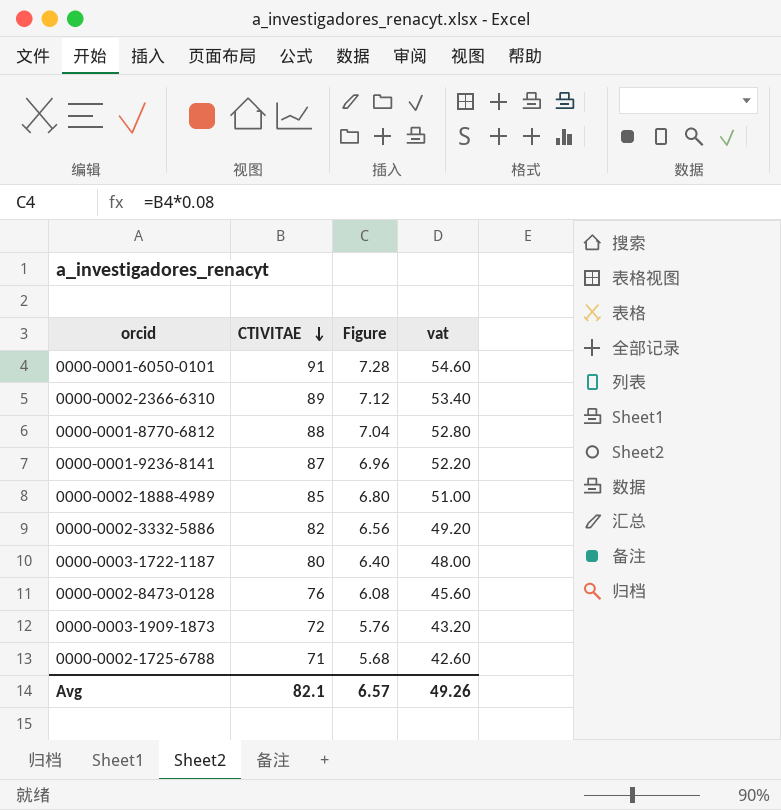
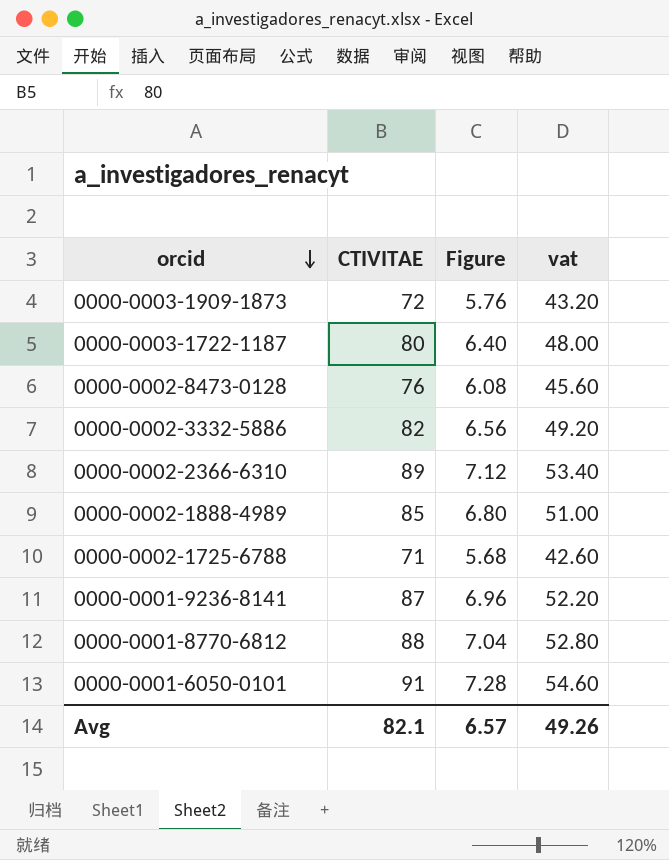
row order: CTIVITAE descending -> orcid descending

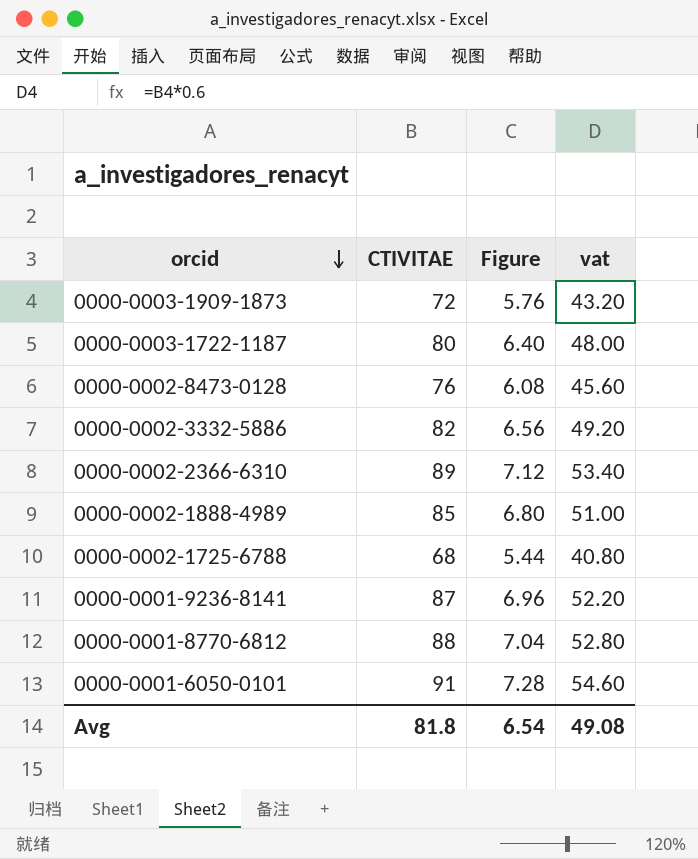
0000-0002-1725-6788 | CTIVITAE: 71 -> 68
0000-0002-1725-6788 | Figure: 5.68 -> 5.44
0000-0002-1725-6788 | vat: 42.60 -> 40.80
Avg | CTIVITAE: 82.1 -> 81.8
Avg | Figure: 6.57 -> 6.54
Avg | vat: 49.26 -> 49.08

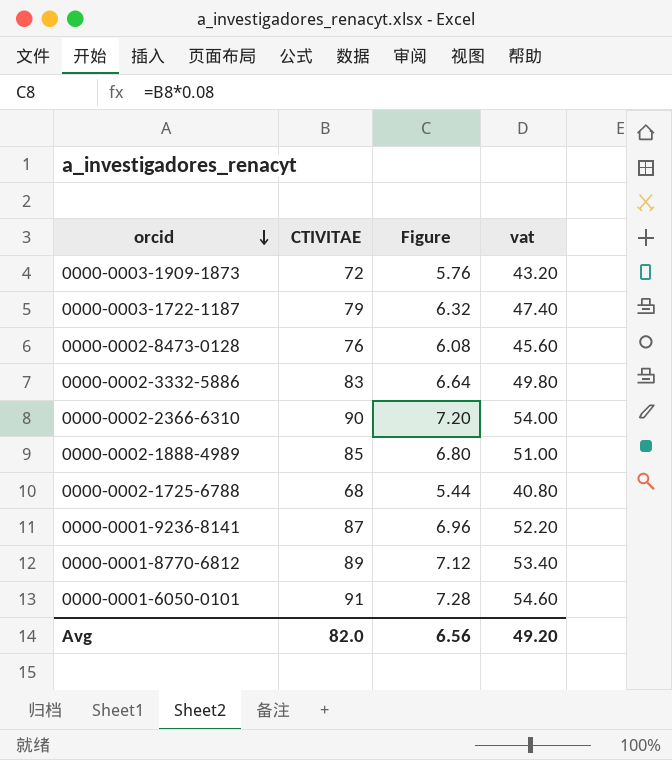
0000-0003-1722-1187 | CTIVITAE: 80 -> 79
0000-0003-1722-1187 | Figure: 6.40 -> 6.32
0000-0003-1722-1187 | vat: 48.00 -> 47.40
0000-0002-3332-5886 | CTIVITAE: 82 -> 83
0000-0002-3332-5886 | Figure: 6.56 -> 6.64
0000-0002-3332-5886 | vat: 49.20 -> 49.80
0000-0002-2366-6310 | CTIVITAE: 89 -> 90
0000-0002-2366-6310 | Figure: 7.12 -> 7.20
0000-0002-2366-6310 | vat: 53.40 -> 54.00
0000-0001-8770-6812 | CTIVITAE: 88 -> 89
0000-0001-8770-6812 | Figure: 7.04 -> 7.12
0000-0001-8770-6812 | vat: 52.80 -> 53.40
Avg | CTIVITAE: 81.8 -> 82.0
Avg | Figure: 6.54 -> 6.56
Avg | vat: 49.08 -> 49.20

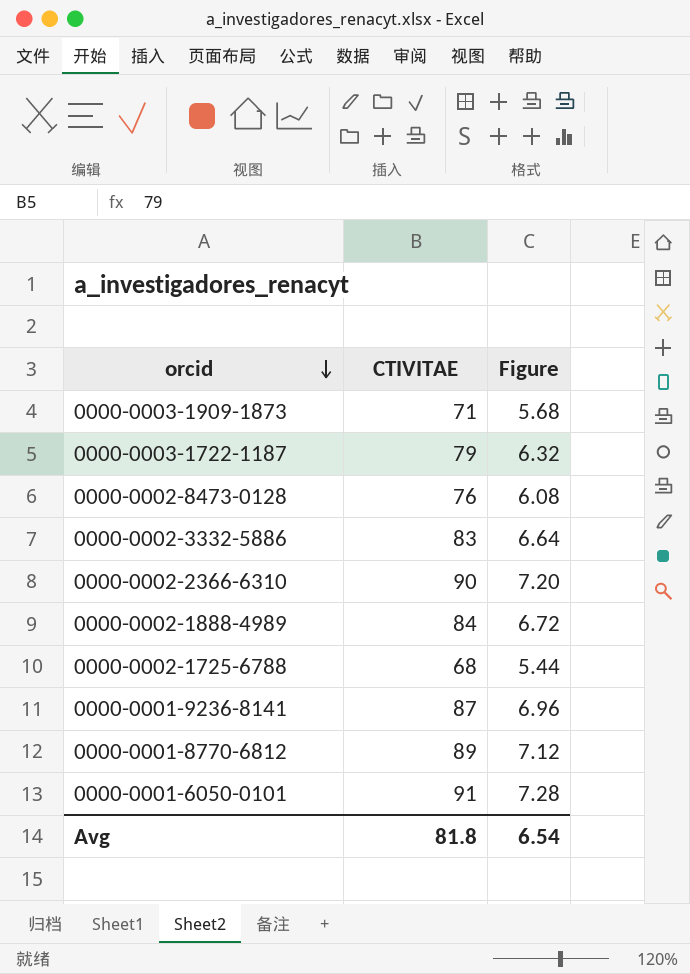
column vat | formula: [CTIVITAE] * 0.6 -> none
0000-0003-1909-1873 | CTIVITAE: 72 -> 71
0000-0003-1909-1873 | Figure: 5.76 -> 5.68
0000-0002-1888-4989 | CTIVITAE: 85 -> 84
0000-0002-1888-4989 | Figure: 6.80 -> 6.72
Avg | CTIVITAE: 82.0 -> 81.8
Avg | Figure: 6.56 -> 6.54

